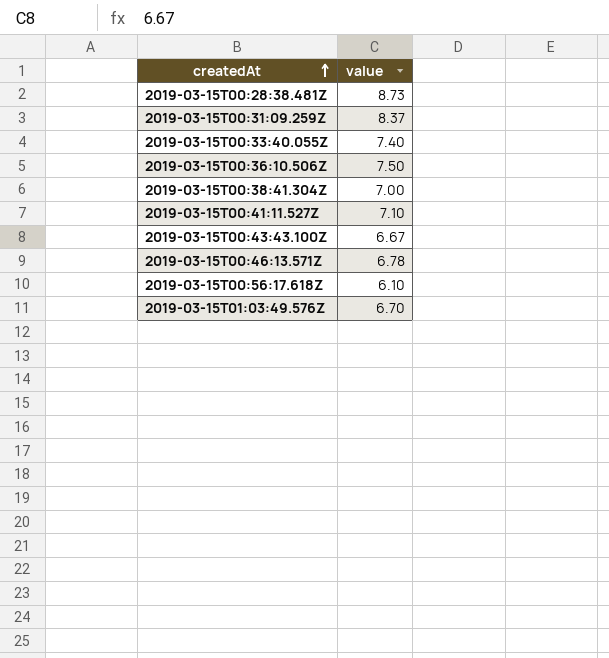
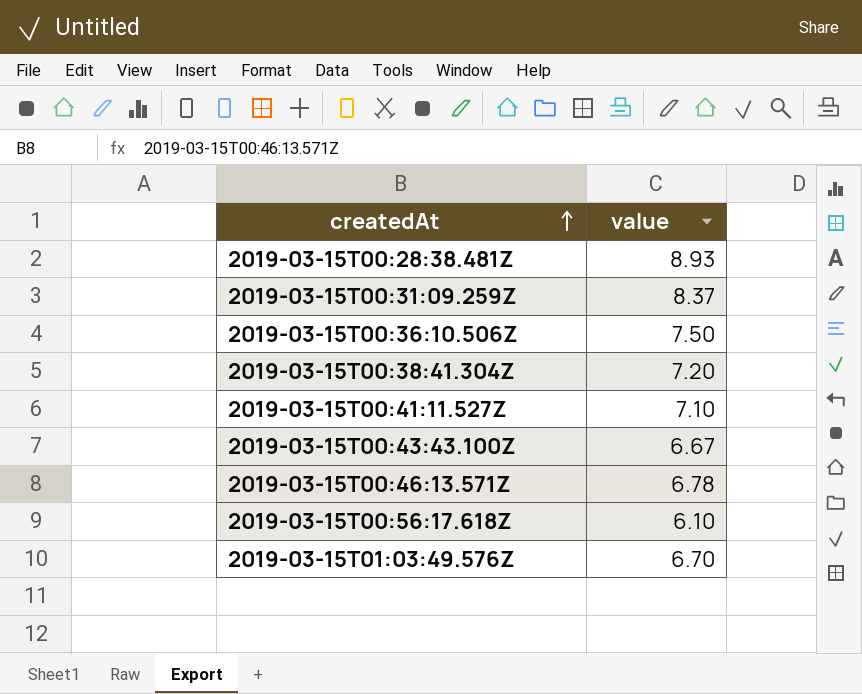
row 2019-03-15T00:33:40.055Z: 7.40 -> none
2019-03-15T00:28:38.481Z | value: 8.73 -> 8.93
2019-03-15T00:38:41.304Z | value: 7.00 -> 7.20

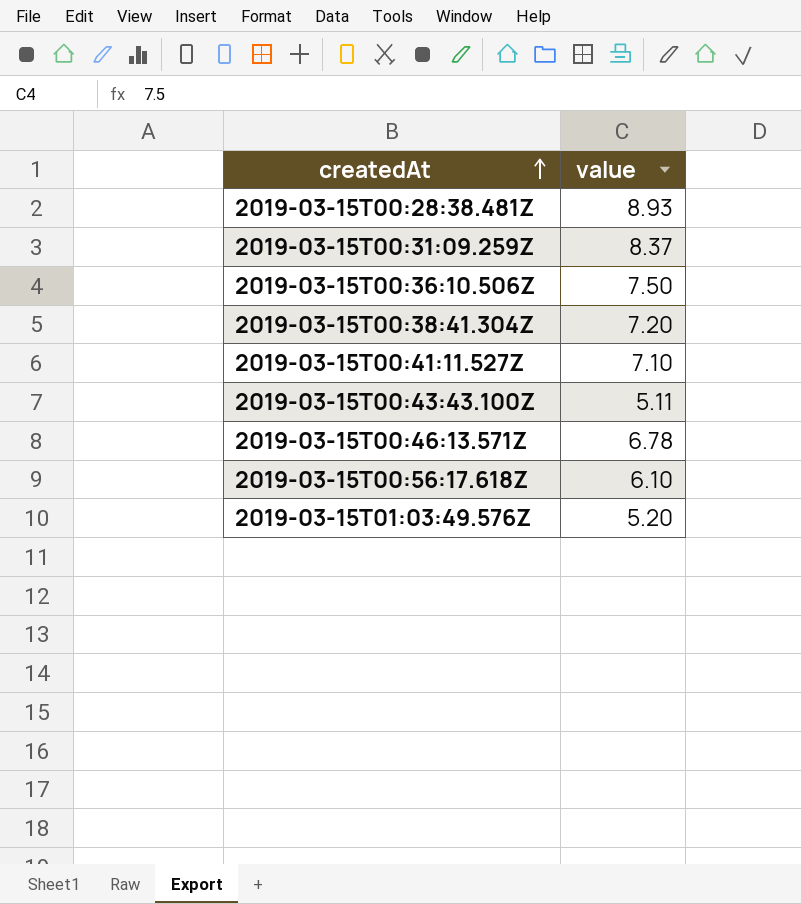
2019-03-15T00:43:43.100Z | value: 6.67 -> 5.11
2019-03-15T01:03:49.576Z | value: 6.70 -> 5.20

